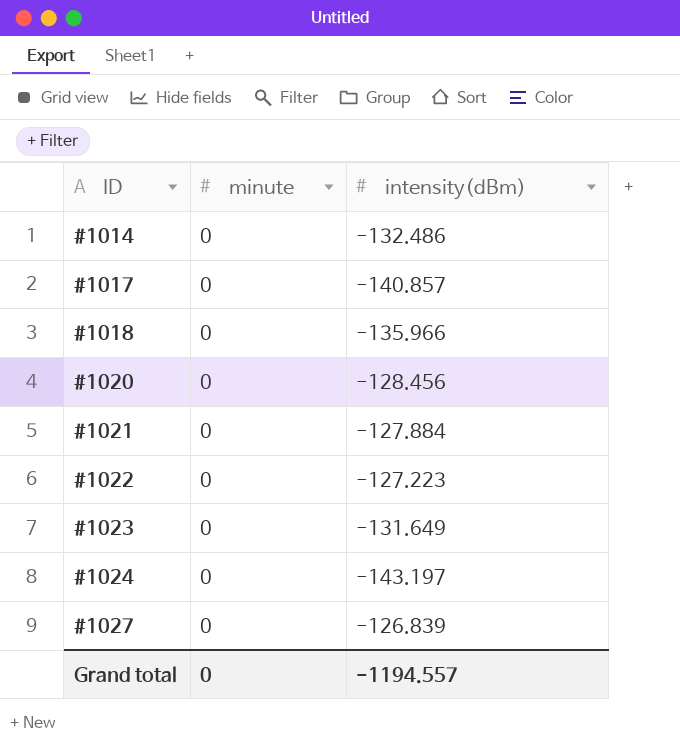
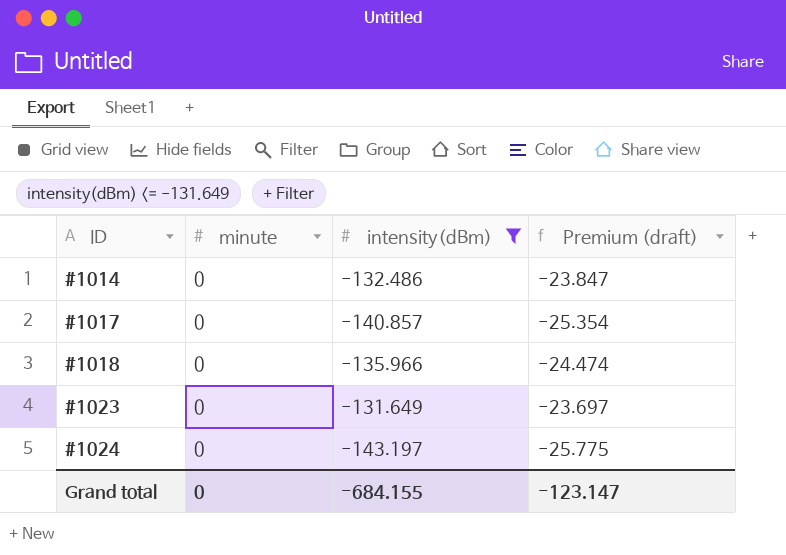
filter: none -> intensity(dBm) <= -131.649
column Premium (draft) | formula: none -> [intensity(dBm)] * 0.18
Grand total | intensity(dBm): -1194.557 -> -684.155

